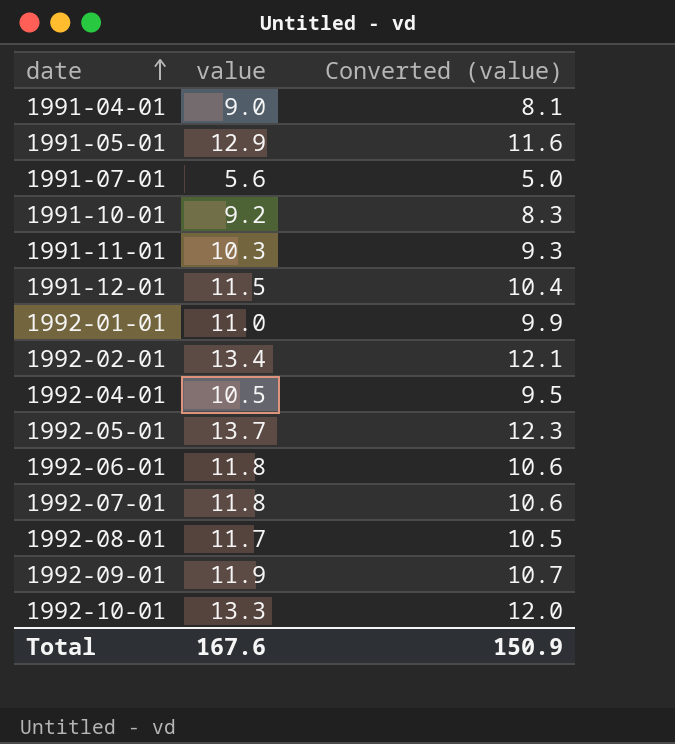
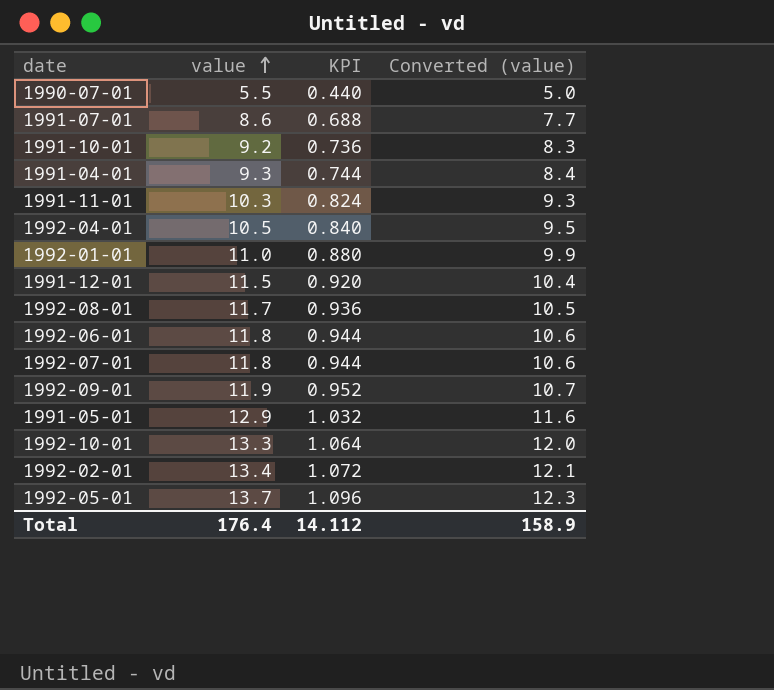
row order: date ascending -> value ascending
column KPI | formula: none -> [value] * 0.08
row 1990-07-01: none -> 5.5 | 0.440 | 5.0
1991-07-01 | value: 5.6 -> 8.6
1991-07-01 | Converted (value): 5.0 -> 7.7
1991-04-01 | value: 9.0 -> 9.3
1991-04-01 | Converted (value): 8.1 -> 8.4
Total | value: 167.6 -> 176.4
Total | Converted (value): 150.9 -> 158.9

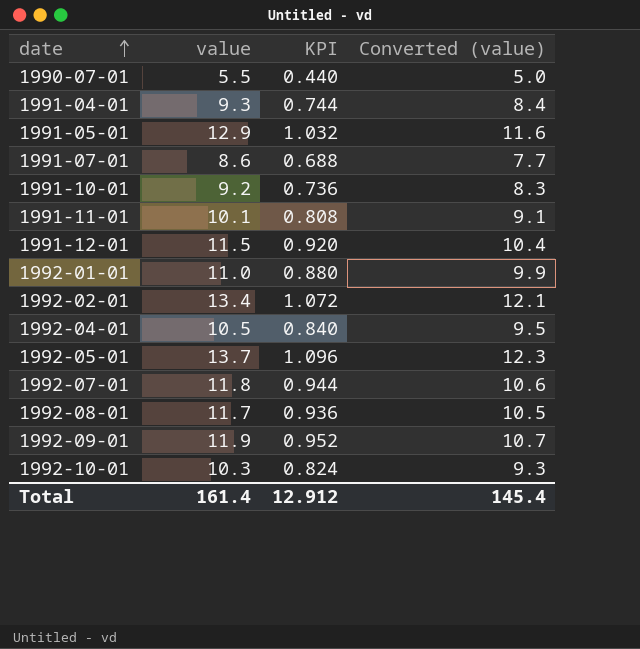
row order: value ascending -> date ascending
row 1992-06-01: 11.8 | 0.944 | 10.6 -> none
1991-11-01 | value: 10.3 -> 10.1
1991-11-01 | KPI: 0.824 -> 0.808
1991-11-01 | Converted (value): 9.3 -> 9.1
1992-10-01 | value: 13.3 -> 10.3
1992-10-01 | KPI: 1.064 -> 0.824
1992-10-01 | Converted (value): 12.0 -> 9.3
Total | value: 176.4 -> 161.4
Total | KPI: 14.112 -> 12.912
Total | Converted (value): 158.9 -> 145.4

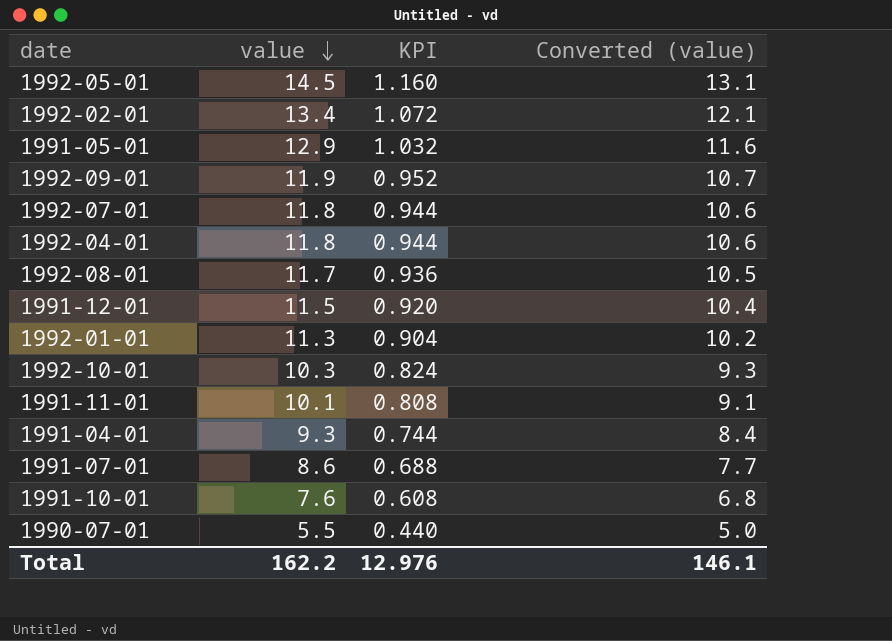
row order: date ascending -> value descending
1992-05-01 | value: 13.7 -> 14.5
1992-05-01 | KPI: 1.096 -> 1.160
1992-05-01 | Converted (value): 12.3 -> 13.1
1992-04-01 | value: 10.5 -> 11.8
1992-04-01 | KPI: 0.840 -> 0.944
1992-04-01 | Converted (value): 9.5 -> 10.6
1992-01-01 | value: 11.0 -> 11.3
1992-01-01 | KPI: 0.880 -> 0.904
1992-01-01 | Converted (value): 9.9 -> 10.2
1991-10-01 | value: 9.2 -> 7.6
1991-10-01 | KPI: 0.736 -> 0.608
1991-10-01 | Converted (value): 8.3 -> 6.8
Total | value: 161.4 -> 162.2
Total | KPI: 12.912 -> 12.976
Total | Converted (value): 145.4 -> 146.1

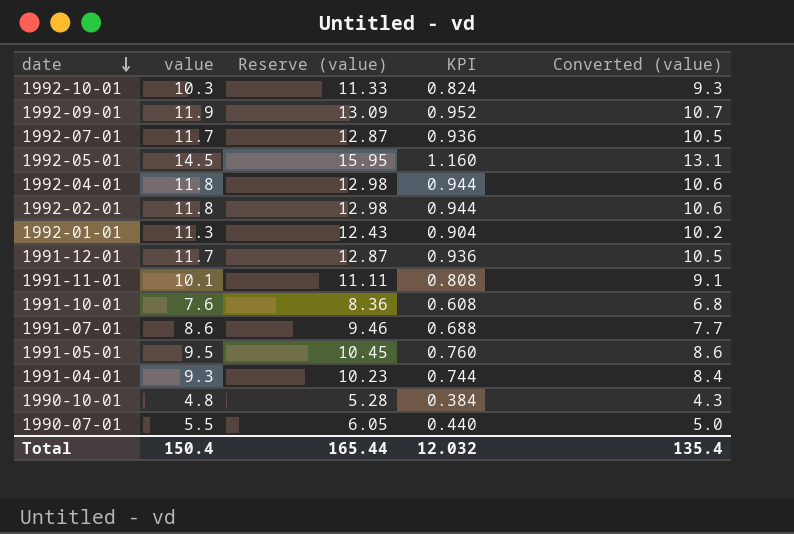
row order: value descending -> date descending
column Reserve (value) | formula: none -> [value] * 1.1
row 1992-08-01: 11.7 | 0.936 | 10.5 -> none
1992-07-01 | value: 11.8 -> 11.7
1992-07-01 | KPI: 0.944 -> 0.936
1992-07-01 | Converted (value): 10.6 -> 10.5
1992-02-01 | value: 13.4 -> 11.8
1992-02-01 | KPI: 1.072 -> 0.944
1992-02-01 | Converted (value): 12.1 -> 10.6
1991-12-01 | value: 11.5 -> 11.7
1991-12-01 | KPI: 0.920 -> 0.936
1991-12-01 | Converted (value): 10.4 -> 10.5
1991-05-01 | value: 12.9 -> 9.5
1991-05-01 | KPI: 1.032 -> 0.760
1991-05-01 | Converted (value): 11.6 -> 8.6
row 1990-10-01: none -> 4.8 | 5.28 | 0.384 | 4.3
Total | value: 162.2 -> 150.4
Total | KPI: 12.976 -> 12.032
Total | Converted (value): 146.1 -> 135.4

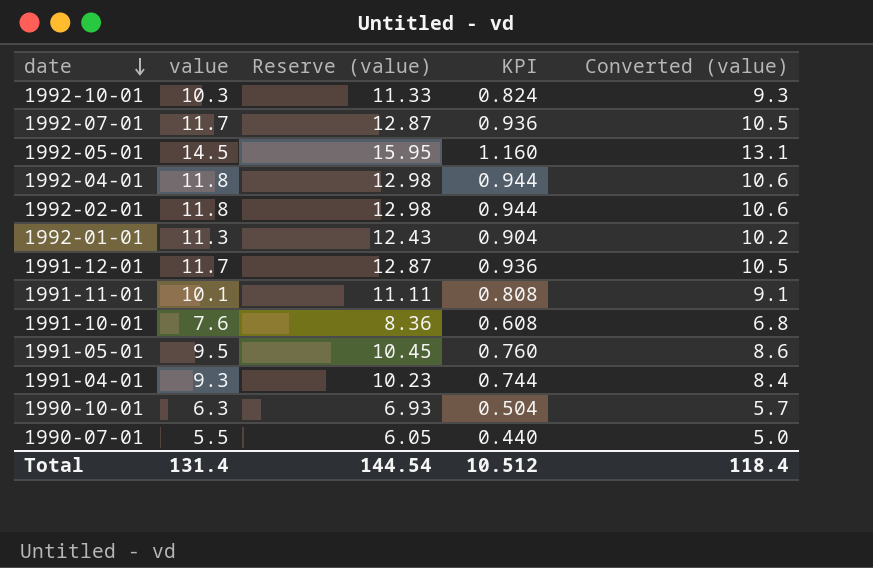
row 1992-09-01: 11.9 | 13.09 | 0.952 | 10.7 -> none
row 1991-07-01: 8.6 | 9.46 | 0.688 | 7.7 -> none
1990-10-01 | value: 4.8 -> 6.3
1990-10-01 | Reserve (value): 5.28 -> 6.93
1990-10-01 | KPI: 0.384 -> 0.504
1990-10-01 | Converted (value): 4.3 -> 5.7
Total | value: 150.4 -> 131.4
Total | Reserve (value): 165.44 -> 144.54
Total | KPI: 12.032 -> 10.512
Total | Converted (value): 135.4 -> 118.4

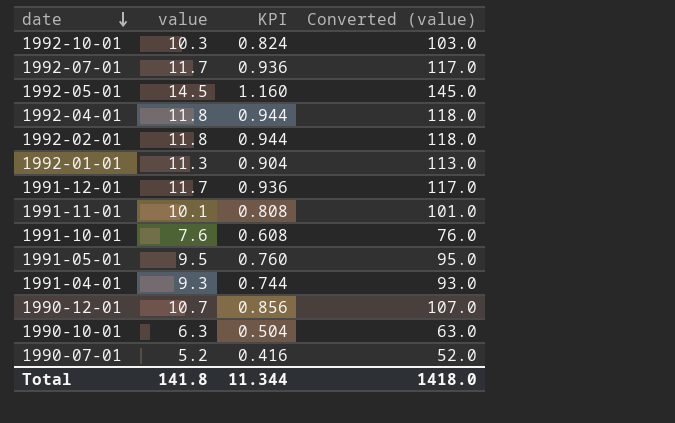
column Reserve (value) | formula: [value] * 1.1 -> none
column Converted (value) | formula: [value] * 0.9 -> [value] * 10
row 1990-12-01: none -> 10.7 | 0.856 | 107.0
1990-07-01 | value: 5.5 -> 5.2
1990-07-01 | KPI: 0.440 -> 0.416
Total | value: 131.4 -> 141.8
Total | KPI: 10.512 -> 11.344
Total | Converted (value): 118.4 -> 1418.0

